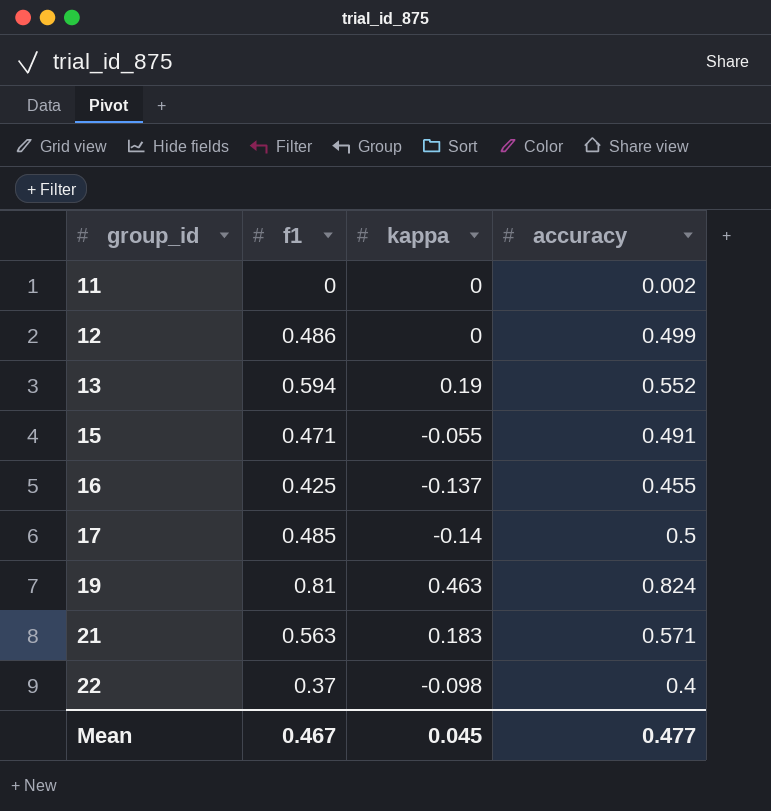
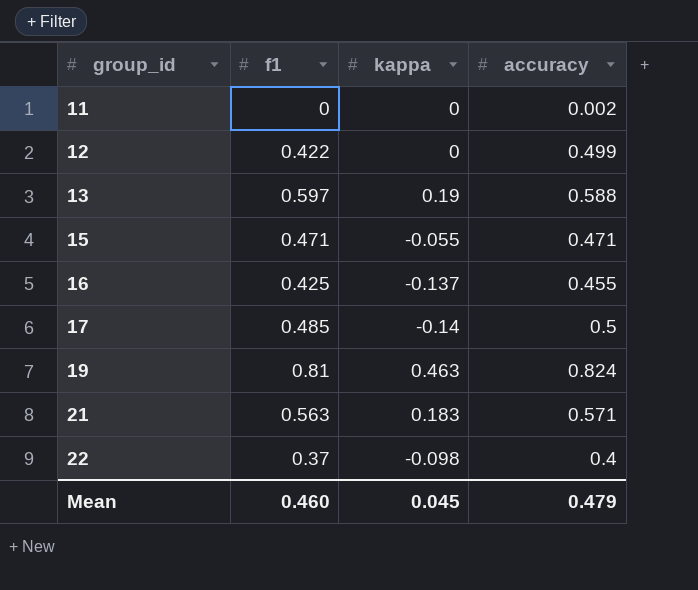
12 | f1: 0.486 -> 0.422
13 | f1: 0.594 -> 0.597
13 | accuracy: 0.552 -> 0.588
15 | accuracy: 0.491 -> 0.471
Mean | f1: 0.467 -> 0.460
Mean | accuracy: 0.477 -> 0.479

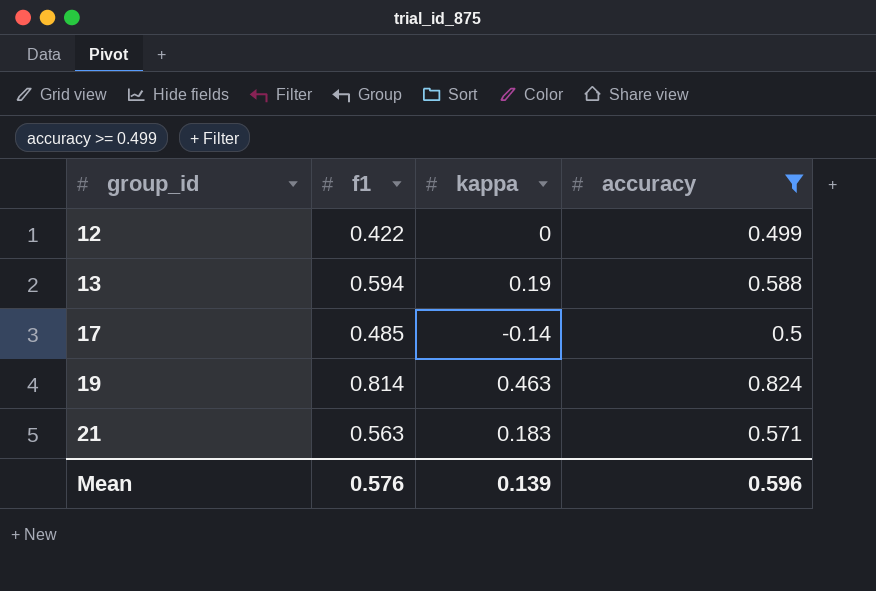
filter: none -> accuracy >= 0.499
13 | f1: 0.597 -> 0.594
19 | f1: 0.81 -> 0.814
Mean | f1: 0.460 -> 0.576
Mean | kappa: 0.045 -> 0.139
Mean | accuracy: 0.479 -> 0.596

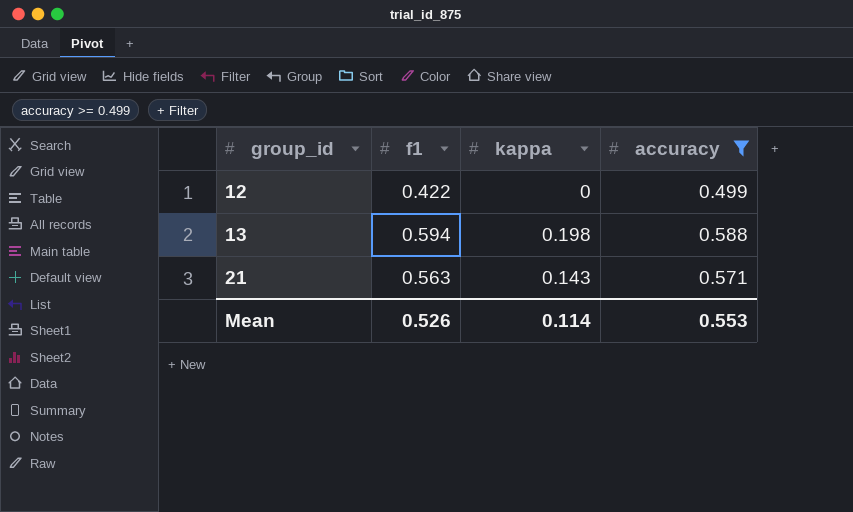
row 17: 0.485 | -0.14 | 0.5 -> none
row 19: 0.814 | 0.463 | 0.824 -> none
13 | kappa: 0.19 -> 0.198
21 | kappa: 0.183 -> 0.143
Mean | f1: 0.576 -> 0.526
Mean | kappa: 0.139 -> 0.114
Mean | accuracy: 0.596 -> 0.553

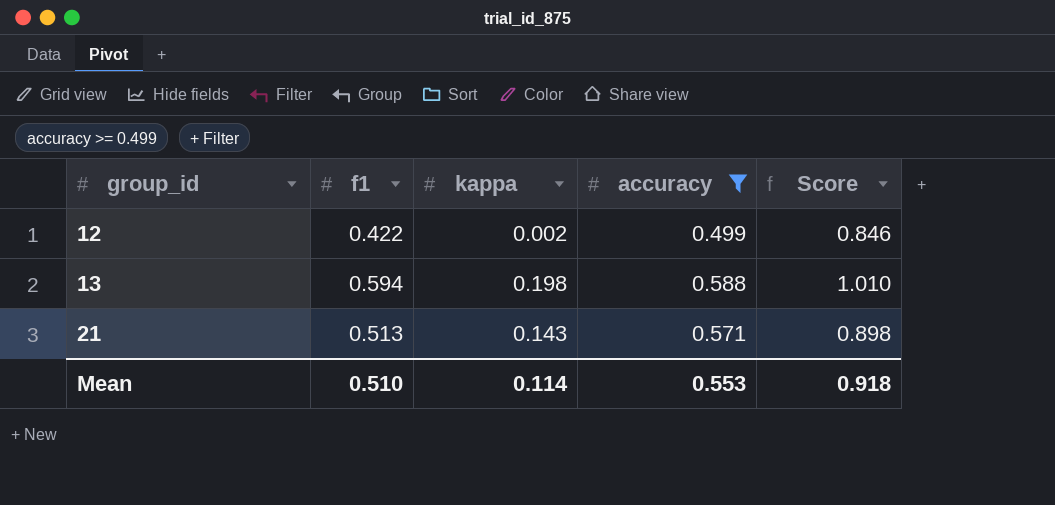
column Score | formula: none -> [f1] / [accuracy]
12 | kappa: 0 -> 0.002
21 | f1: 0.563 -> 0.513
Mean | f1: 0.526 -> 0.510

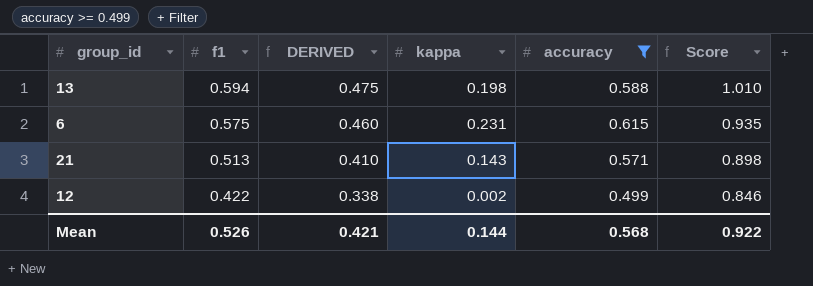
row order: group_id ascending -> f1 descending
column DERIVED | formula: none -> [f1] * 0.8
row 6: none -> 0.575 | 0.460 | 0.231 | 0.615 | 0.935
Mean | f1: 0.510 -> 0.526
Mean | kappa: 0.114 -> 0.144
Mean | accuracy: 0.553 -> 0.568
Mean | Score: 0.918 -> 0.922

